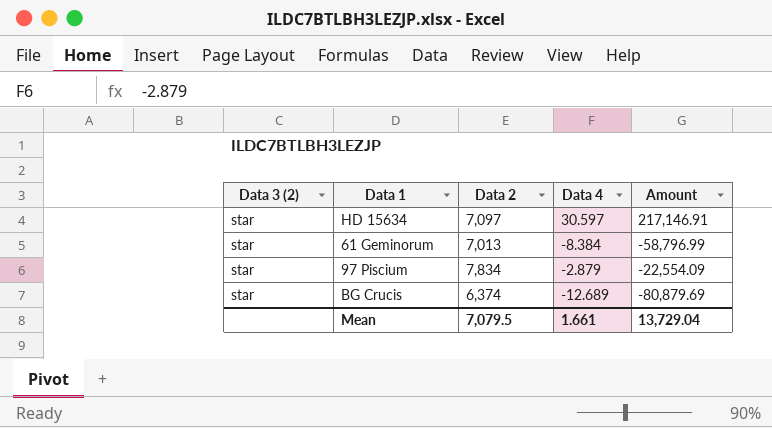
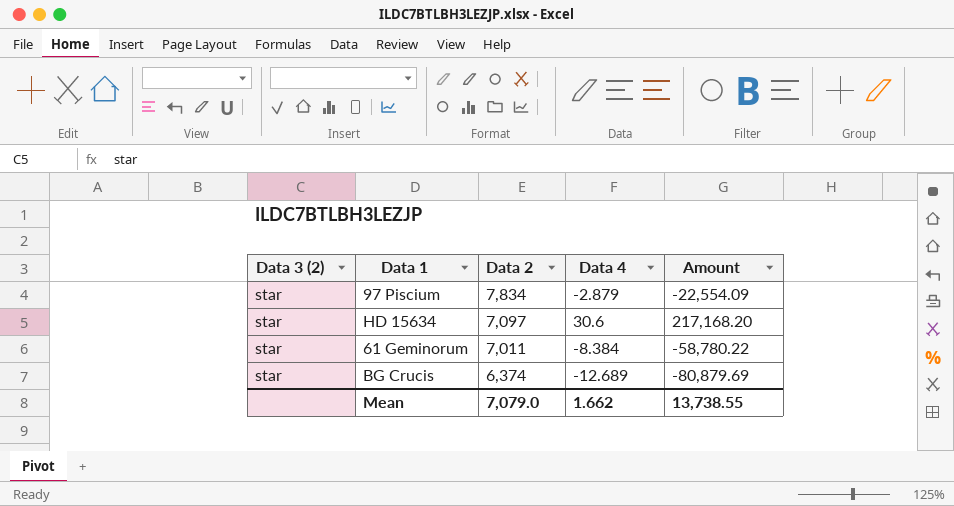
row order: none -> Data 2 descending
HD 15634 | Data 4: 30.597 -> 30.6
HD 15634 | Amount: 217,146.91 -> 217,168.20
61 Geminorum | Data 2: 7,013 -> 7,011
61 Geminorum | Amount: -58,796.99 -> -58,780.22
Mean | Data 2: 7,079.5 -> 7,079.0
Mean | Data 4: 1.661 -> 1.662
Mean | Amount: 13,729.04 -> 13,738.55

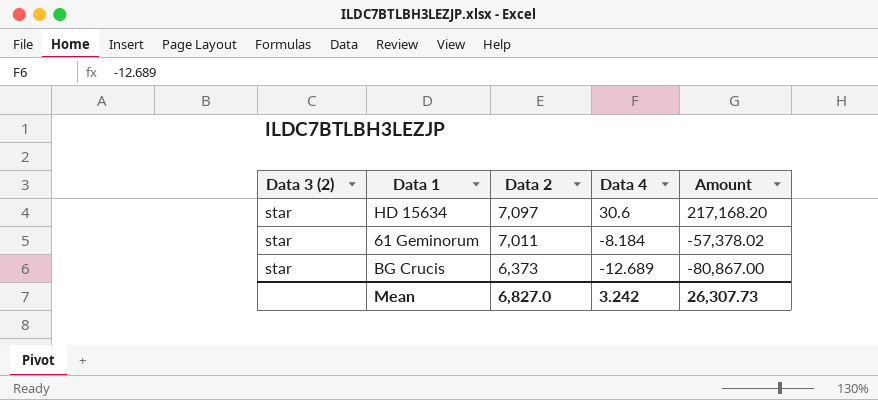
row 97 Piscium: star | 7,834 | -2.879 | -22,554.09 -> none
61 Geminorum | Data 4: -8.384 -> -8.184
61 Geminorum | Amount: -58,780.22 -> -57,378.02
BG Crucis | Data 2: 6,374 -> 6,373
BG Crucis | Amount: -80,879.69 -> -80,867.00
Mean | Data 2: 7,079.0 -> 6,827.0
Mean | Data 4: 1.662 -> 3.242
Mean | Amount: 13,738.55 -> 26,307.73

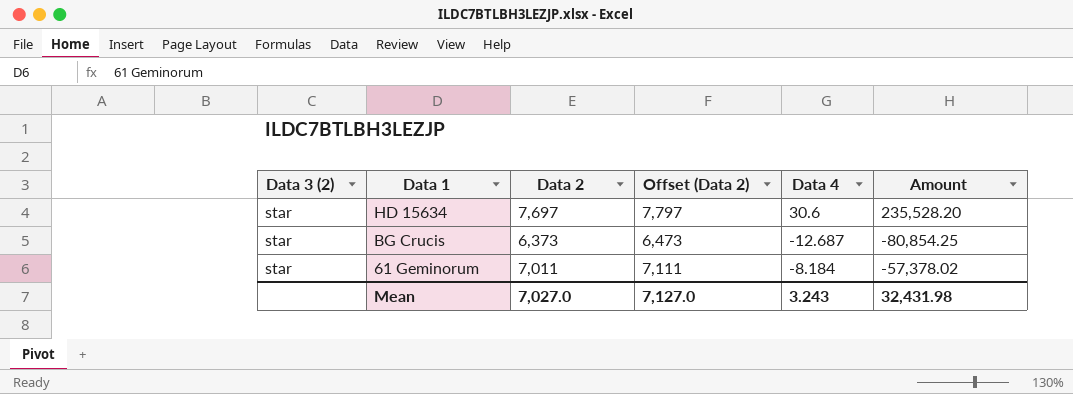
row order: Data 2 descending -> Data 1 descending
column Offset (Data 2) | formula: none -> [Data 2] + 100
HD 15634 | Data 2: 7,097 -> 7,697
HD 15634 | Amount: 217,168.20 -> 235,528.20
BG Crucis | Data 4: -12.689 -> -12.687
BG Crucis | Amount: -80,867.00 -> -80,854.25
Mean | Data 2: 6,827.0 -> 7,027.0
Mean | Data 4: 3.242 -> 3.243
Mean | Amount: 26,307.73 -> 32,431.98

